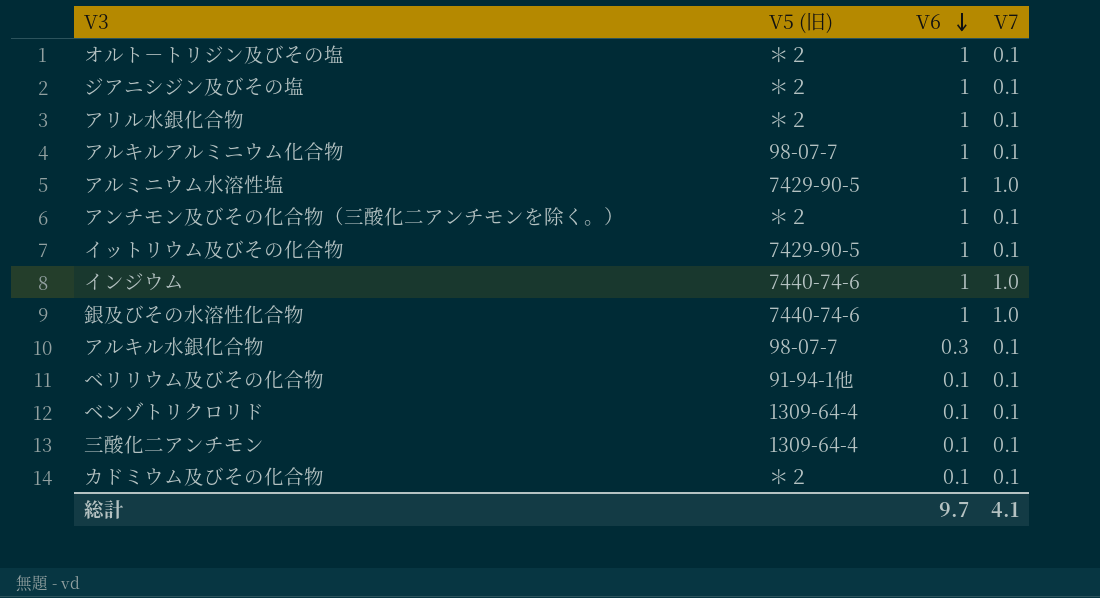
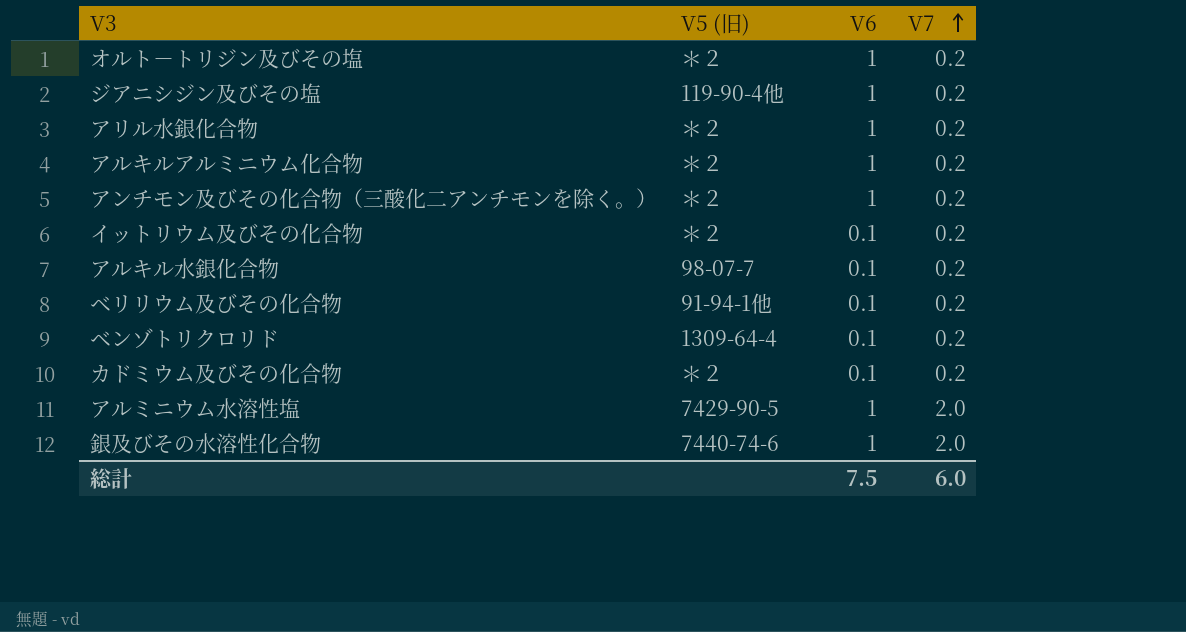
row order: V6 descending -> V7 ascending
row インジウム: 7440-74-6 | 1 | 1.0 -> none
row 三酸化二アンチモン: 1309-64-4 | 0.1 | 0.1 -> none
オルト－トリジン及びその塩 | V7: 0.1 -> 0.2
ジアニシジン及びその塩 | V5 (旧): ＊２ -> 119-90-4他
ジアニシジン及びその塩 | V7: 0.1 -> 0.2
アリル水銀化合物 | V7: 0.1 -> 0.2
アルキルアルミニウム化合物 | V5 (旧): 98-07-7 -> ＊２
アルキルアルミニウム化合物 | V7: 0.1 -> 0.2
アンチモン及びその化合物（三酸化二アンチモンを除く。） | V7: 0.1 -> 0.2
イットリウム及びその化合物 | V5 (旧): 7429-90-5 -> ＊２
イットリウム及びその化合物 | V6: 1 -> 0.1
イットリウム及びその化合物 | V7: 0.1 -> 0.2
アルキル水銀化合物 | V6: 0.3 -> 0.1
アルキル水銀化合物 | V7: 0.1 -> 0.2
ベリリウム及びその化合物 | V7: 0.1 -> 0.2
ベンゾトリクロリド | V7: 0.1 -> 0.2
カドミウム及びその化合物 | V7: 0.1 -> 0.2
アルミニウム水溶性塩 | V7: 1.0 -> 2.0
銀及びその水溶性化合物 | V7: 1.0 -> 2.0
総計 | V6: 9.7 -> 7.5
総計 | V7: 4.1 -> 6.0

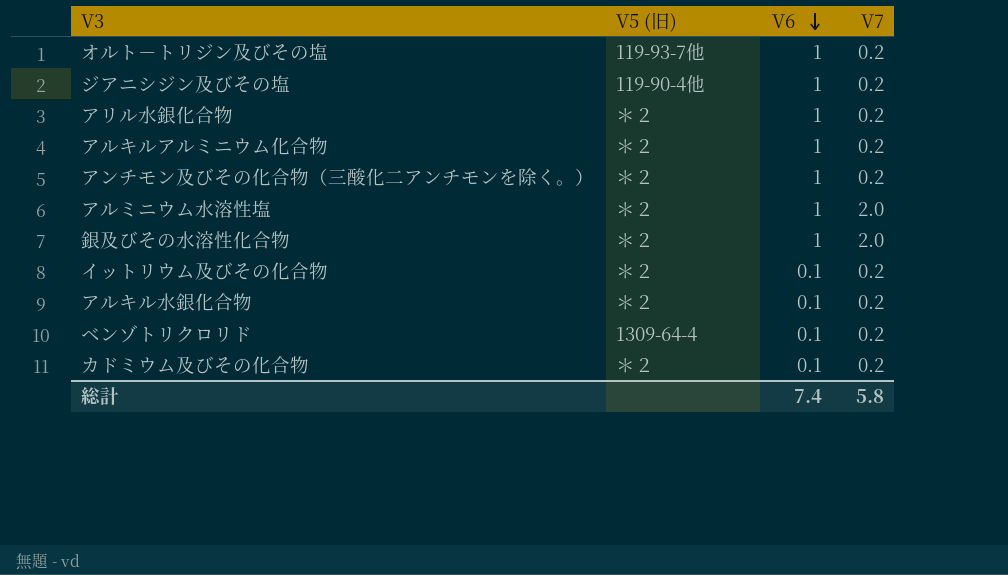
row order: V7 ascending -> V6 descending
row ベリリウム及びその化合物: 91-94-1他 | 0.1 | 0.2 -> none
オルト－トリジン及びその塩 | V5 (旧): ＊２ -> 119-93-7他
アルミニウム水溶性塩 | V5 (旧): 7429-90-5 -> ＊２
銀及びその水溶性化合物 | V5 (旧): 7440-74-6 -> ＊２
アルキル水銀化合物 | V5 (旧): 98-07-7 -> ＊２
総計 | V6: 7.5 -> 7.4
総計 | V7: 6.0 -> 5.8

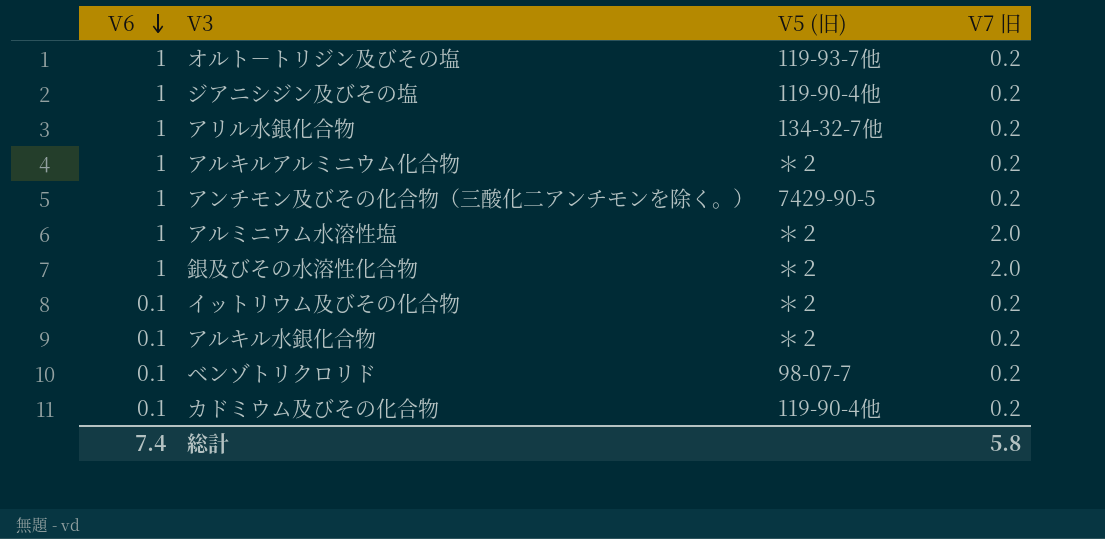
column V6 | position: 3 -> 1
column name: V7 -> V7 旧
アリル水銀化合物 | V5 (旧): ＊２ -> 134-32-7他
アンチモン及びその化合物（三酸化二アンチモンを除く。） | V5 (旧): ＊２ -> 7429-90-5
ベンゾトリクロリド | V5 (旧): 1309-64-4 -> 98-07-7
カドミウム及びその化合物 | V5 (旧): ＊２ -> 119-90-4他

